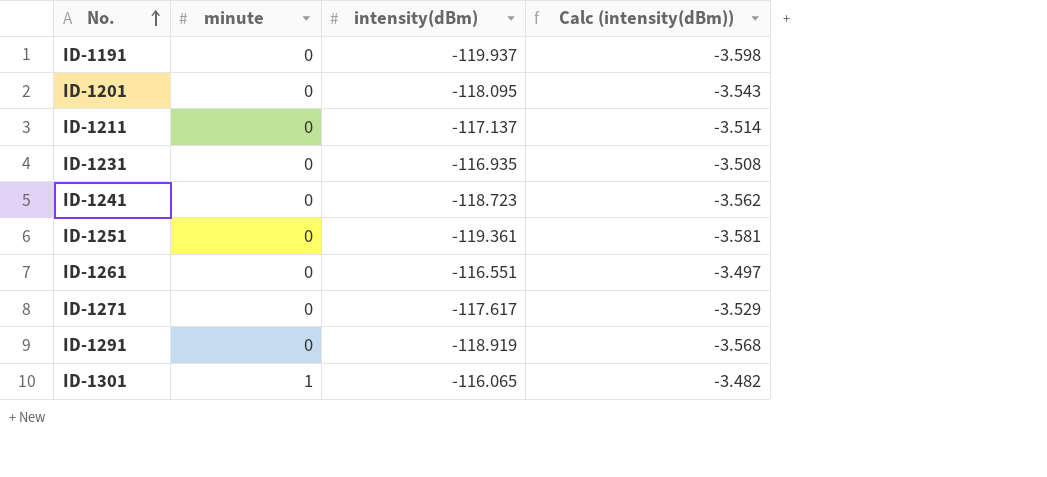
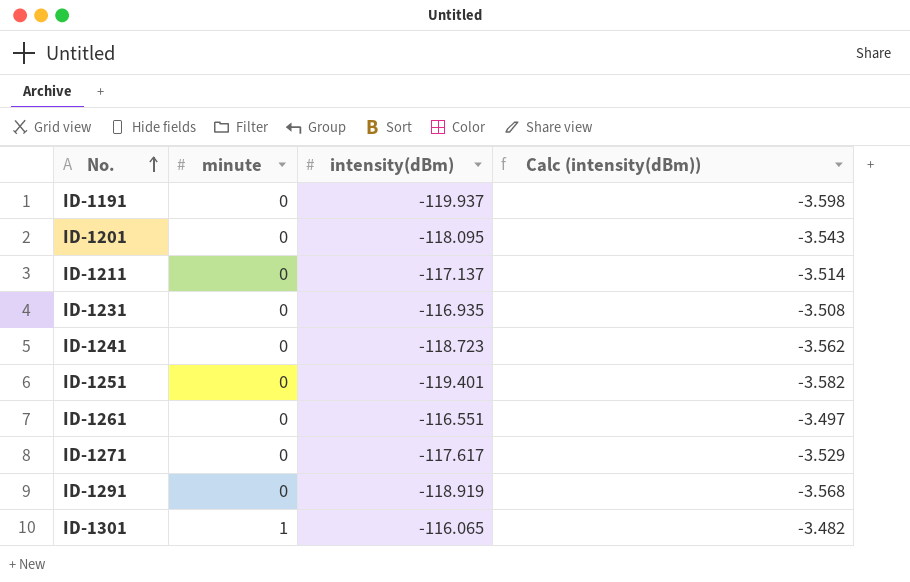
ID-1251 | intensity(dBm): -119.361 -> -119.401
ID-1251 | Calc (intensity(dBm)): -3.581 -> -3.582

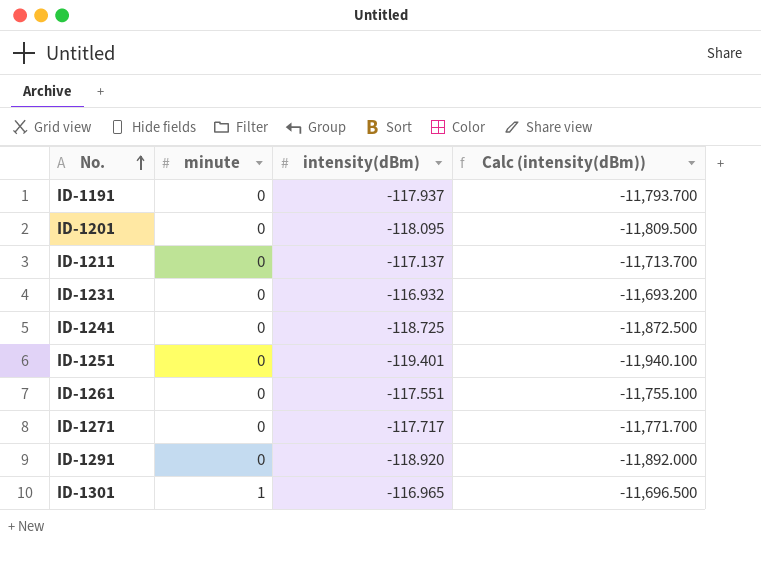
column Calc (intensity(dBm)) | formula: [intensity(dBm)] * 0.03 -> [intensity(dBm)] * 100
ID-1191 | intensity(dBm): -119.937 -> -117.937
ID-1231 | intensity(dBm): -116.935 -> -116.932
ID-1241 | intensity(dBm): -118.723 -> -118.725
ID-1261 | intensity(dBm): -116.551 -> -117.551
ID-1271 | intensity(dBm): -117.617 -> -117.717
ID-1291 | intensity(dBm): -118.919 -> -118.920
ID-1301 | intensity(dBm): -116.065 -> -116.965

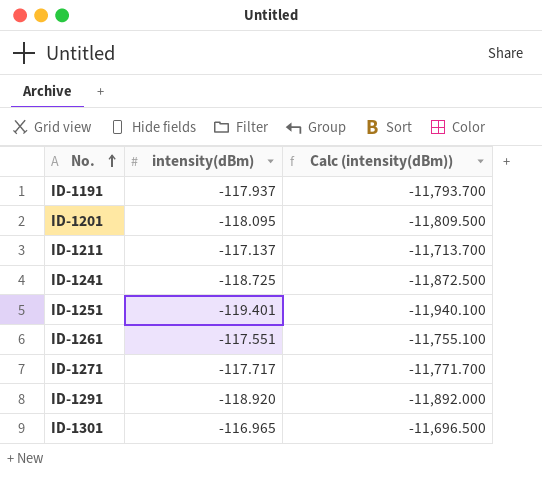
column minute | position: 2 -> none
row ID-1231: 0 | -116.932 | -11,693.200 -> none

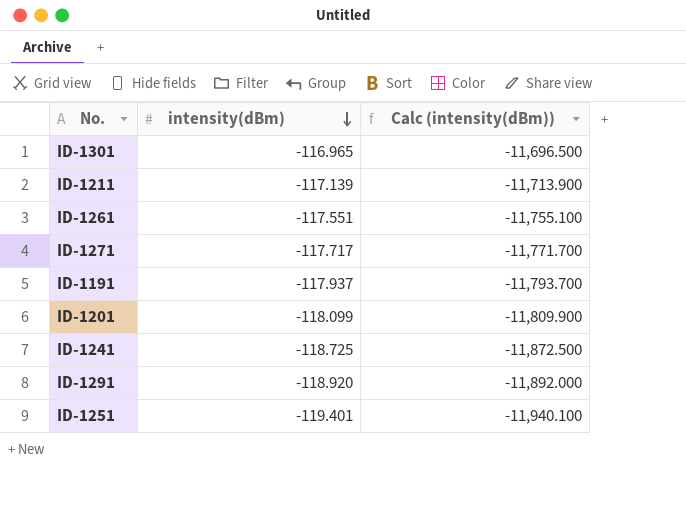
row order: No. ascending -> intensity(dBm) descending
ID-1211 | intensity(dBm): -117.137 -> -117.139
ID-1211 | Calc (intensity(dBm)): -11,713.700 -> -11,713.900
ID-1201 | intensity(dBm): -118.095 -> -118.099
ID-1201 | Calc (intensity(dBm)): -11,809.500 -> -11,809.900

